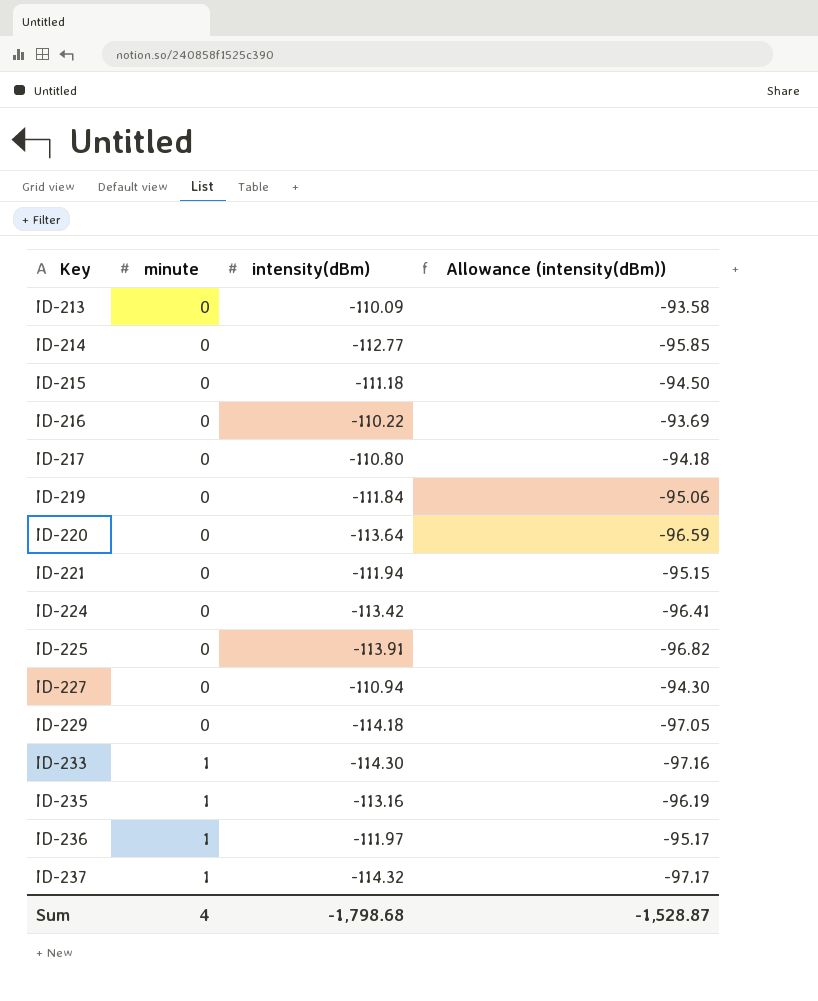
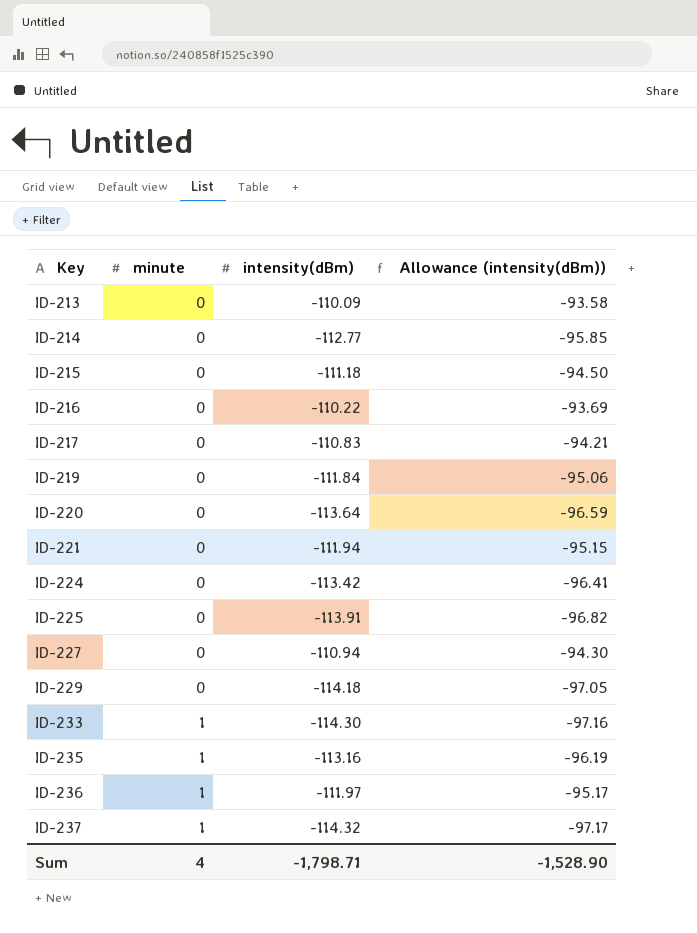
ID-217 | intensity(dBm): -110.80 -> -110.83
ID-217 | Allowance (intensity(dBm)): -94.18 -> -94.21
Sum | intensity(dBm): -1,798.68 -> -1,798.71
Sum | Allowance (intensity(dBm)): -1,528.87 -> -1,528.90

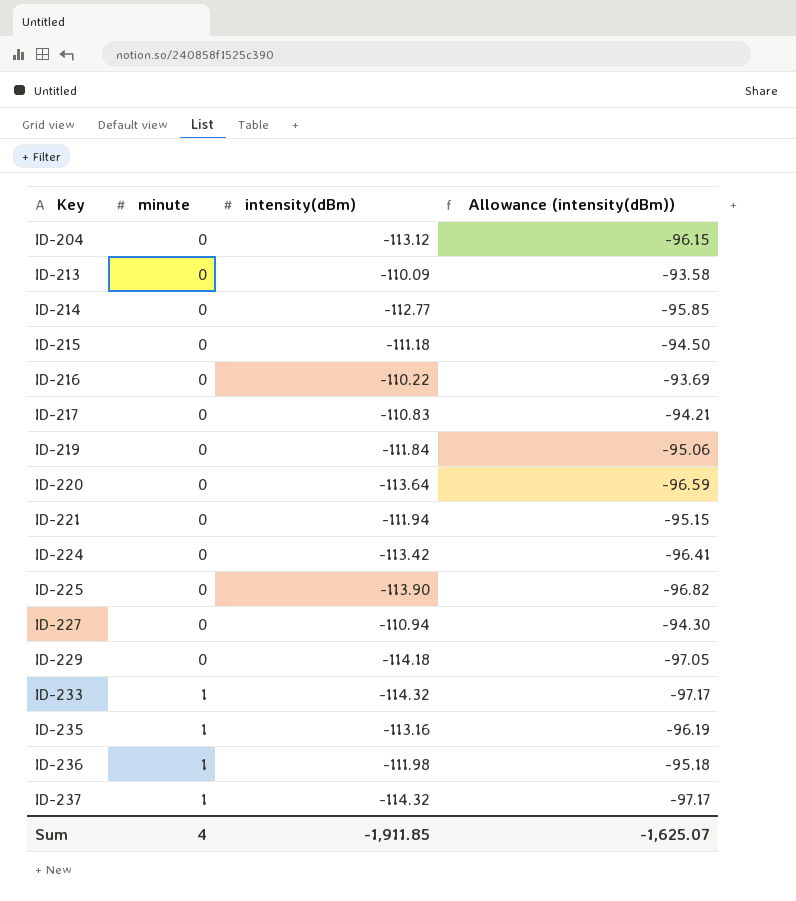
row ID-204: none -> 0 | -113.12 | -96.15
ID-225 | intensity(dBm): -113.91 -> -113.90
ID-233 | intensity(dBm): -114.30 -> -114.32
ID-233 | Allowance (intensity(dBm)): -97.16 -> -97.17
ID-236 | intensity(dBm): -111.97 -> -111.98
ID-236 | Allowance (intensity(dBm)): -95.17 -> -95.18
Sum | intensity(dBm): -1,798.71 -> -1,911.85
Sum | Allowance (intensity(dBm)): -1,528.90 -> -1,625.07

